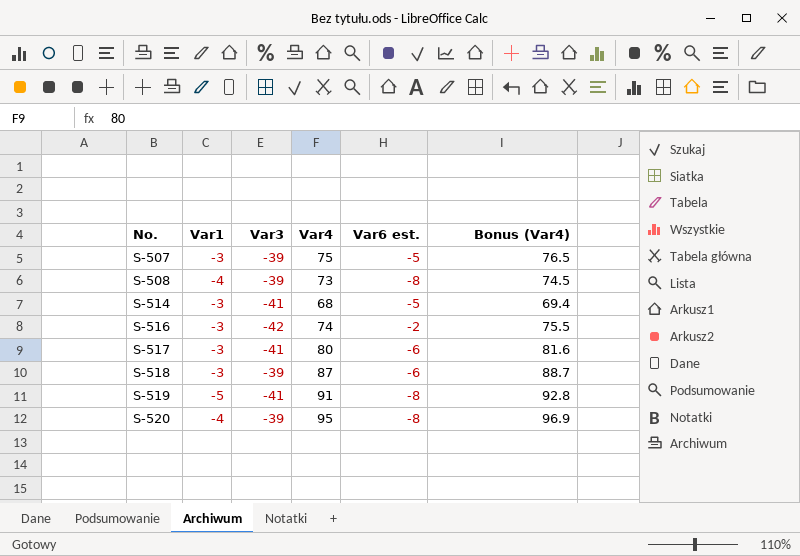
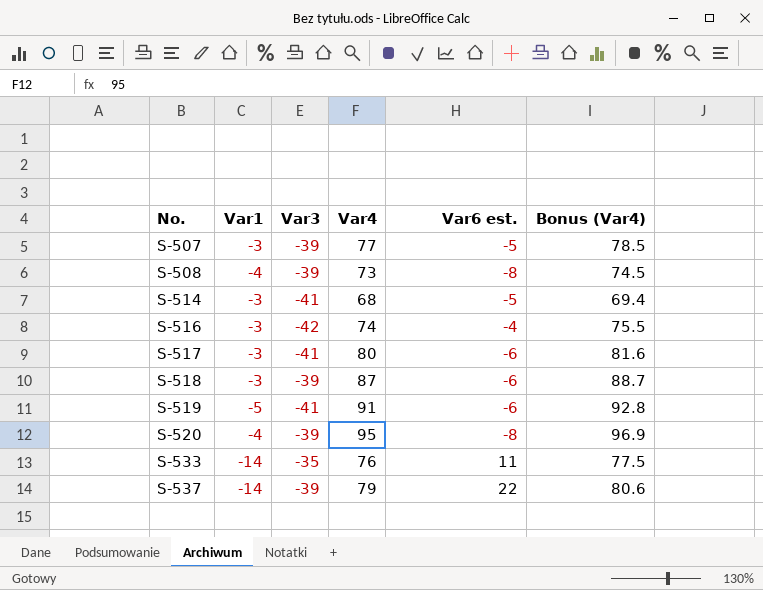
S-507 | Var4: 75 -> 77
S-507 | Bonus (Var4): 76.5 -> 78.5
S-516 | Var6 est.: -2 -> -4
S-519 | Var6 est.: -8 -> -6
row S-533: none -> -14 | -35 | 76 | 11 | 77.5
row S-537: none -> -14 | -39 | 79 | 22 | 80.6

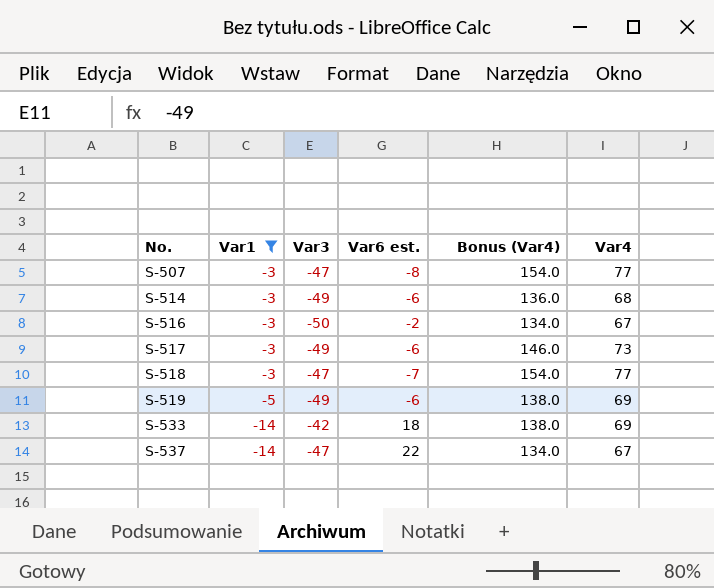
filter: none -> Var1 != -4
column Bonus (Var4) | formula: [Var4] * 1.02 -> [Var4] * 2
column Var4 | position: 4 -> 6
S-507 | Var3: -39 -> -47
S-507 | Var6 est.: -5 -> -8
S-514 | Var3: -41 -> -49
S-514 | Var6 est.: -5 -> -6
S-516 | Var3: -42 -> -50
S-516 | Var6 est.: -4 -> -2
S-516 | Var4: 74 -> 67
S-517 | Var3: -41 -> -49
S-517 | Var4: 80 -> 73
S-518 | Var3: -39 -> -47
S-518 | Var6 est.: -6 -> -7
S-518 | Var4: 87 -> 77
S-519 | Var3: -41 -> -49
S-519 | Var4: 91 -> 69
S-533 | Var3: -35 -> -42
S-533 | Var6 est.: 11 -> 18
S-533 | Var4: 76 -> 69
S-537 | Var3: -39 -> -47
S-537 | Var4: 79 -> 67

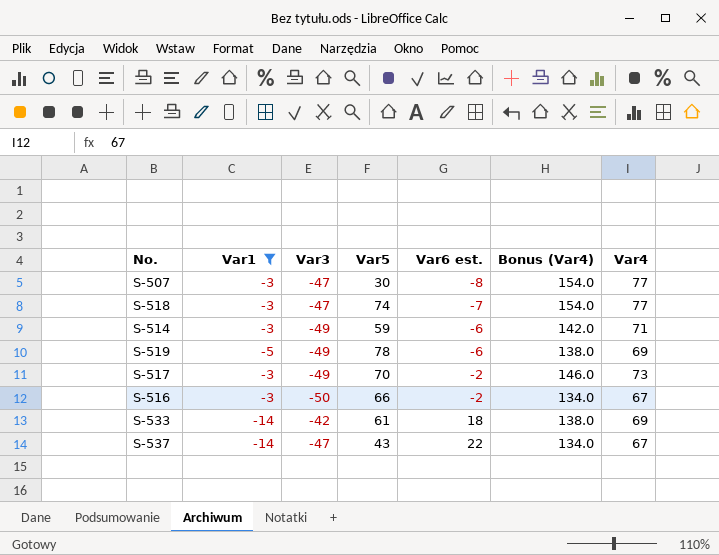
row order: No. ascending -> Var6 est. ascending
column Var5 | position: none -> 4
S-514 | Bonus (Var4): 136.0 -> 142.0
S-514 | Var4: 68 -> 71
S-517 | Var6 est.: -6 -> -2

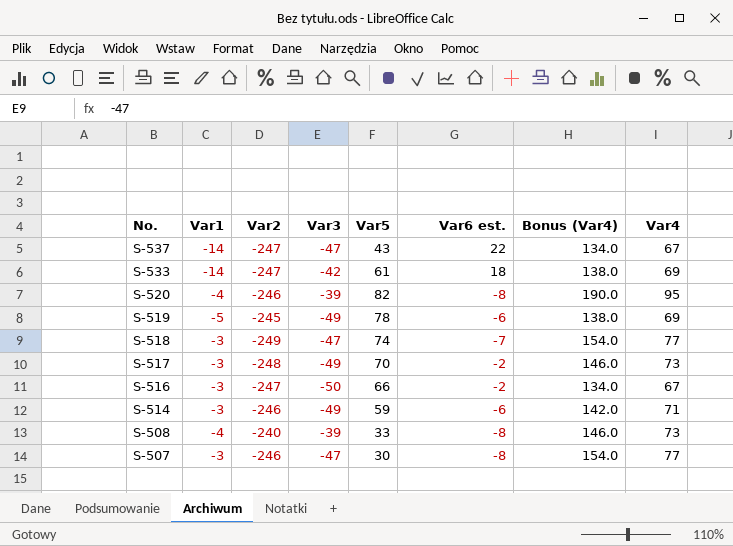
filter: Var1 != -4 -> none
row order: Var6 est. ascending -> No. descending
column Var2 | position: none -> 3

